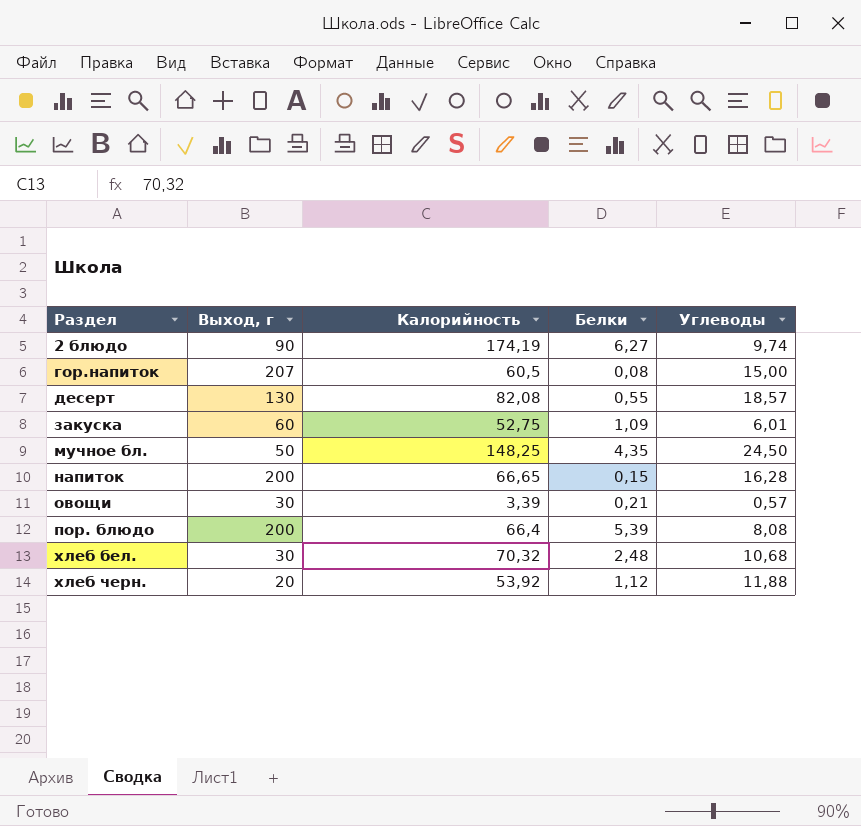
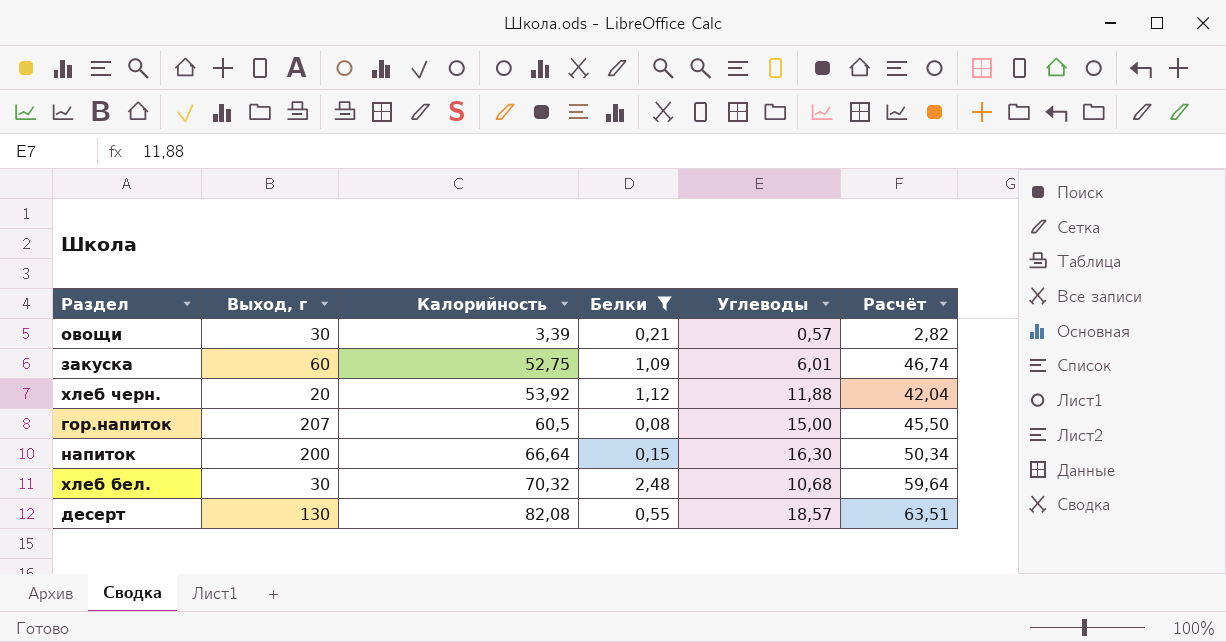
filter: none -> Белки <= 2,48
row order: Раздел ascending -> Калорийность ascending
column Расчёт | formula: none -> [Калорийность] - [Углеводы]
напиток | Калорийность: 66,65 -> 66,64
напиток | Углеводы: 16,28 -> 16,30

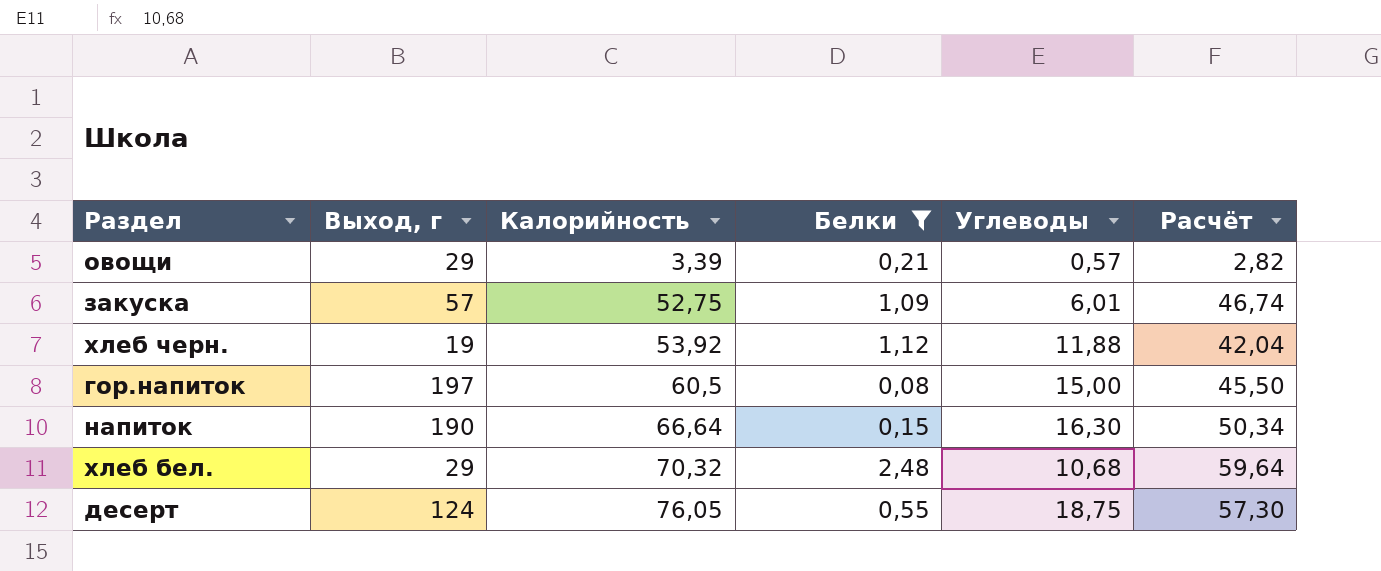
овощи | Выход, г: 30 -> 29
закуска | Выход, г: 60 -> 57
хлеб черн. | Выход, г: 20 -> 19
гор.напиток | Выход, г: 207 -> 197
напиток | Выход, г: 200 -> 190
хлеб бел. | Выход, г: 30 -> 29
десерт | Выход, г: 130 -> 124
десерт | Калорийность: 82,08 -> 76,05
десерт | Углеводы: 18,57 -> 18,75
десерт | Расчёт: 63,51 -> 57,30

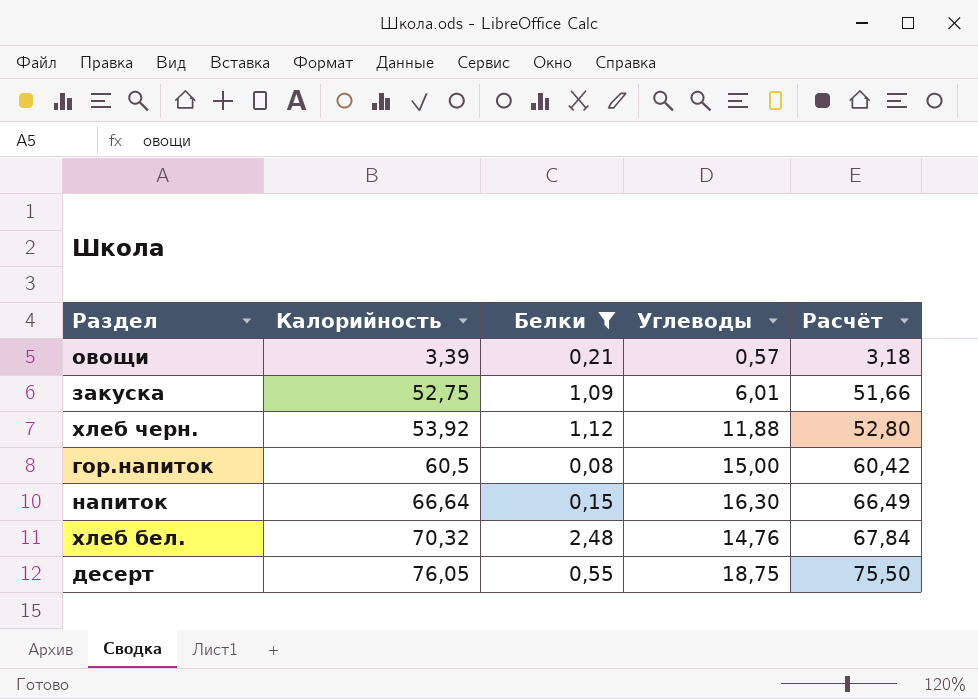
column Выход, г | position: 2 -> none
column Расчёт | formula: [Калорийность] - [Углеводы] -> [Калорийность] - [Белки]
хлеб бел. | Углеводы: 10,68 -> 14,76

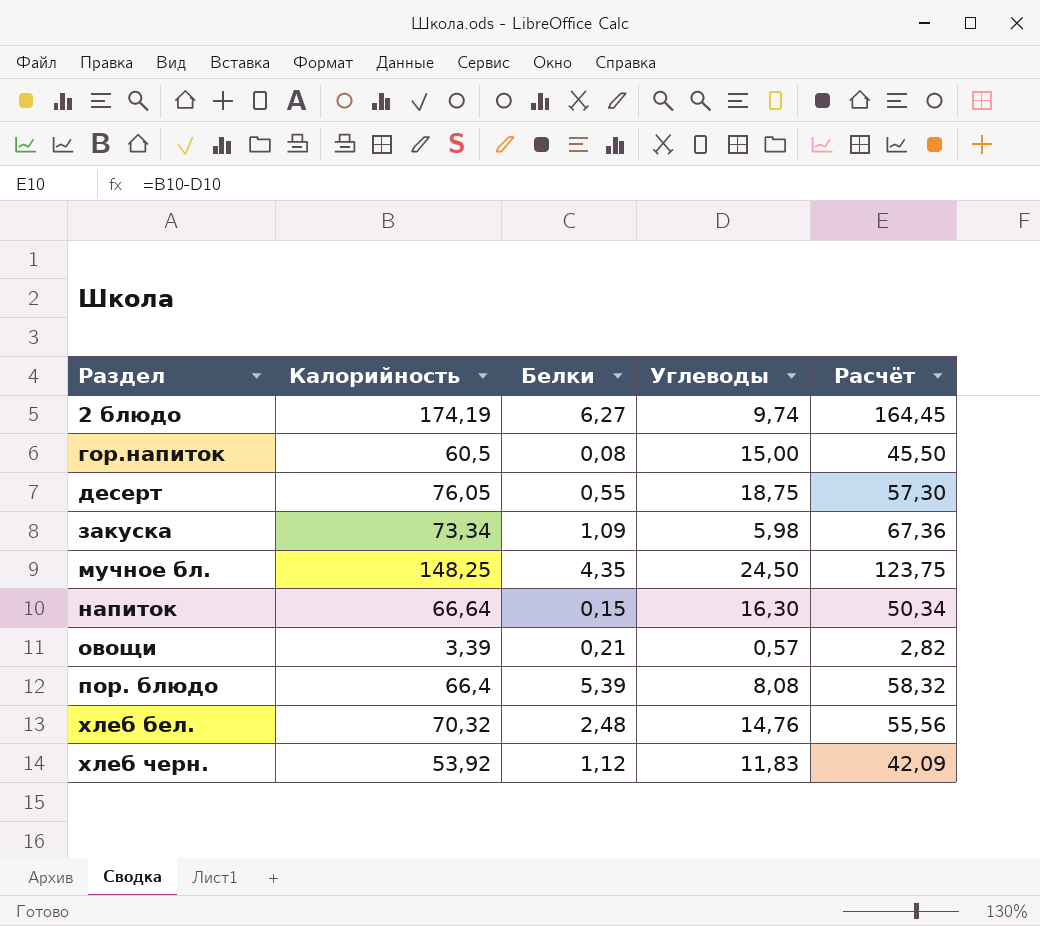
filter: Белки <= 2,48 -> none
row order: Калорийность ascending -> Раздел ascending
column Расчёт | formula: [Калорийность] - [Белки] -> [Калорийность] - [Углеводы]
закуска | Калорийность: 52,75 -> 73,34
закуска | Углеводы: 6,01 -> 5,98
хлеб черн. | Углеводы: 11,88 -> 11,83

